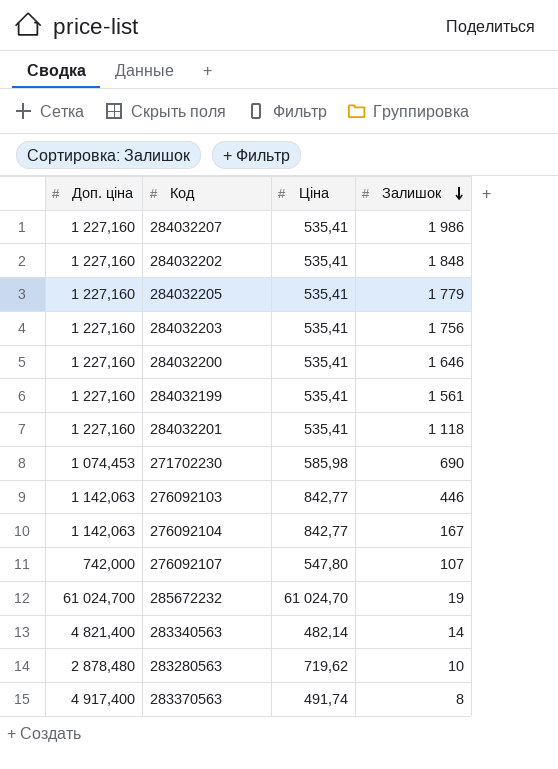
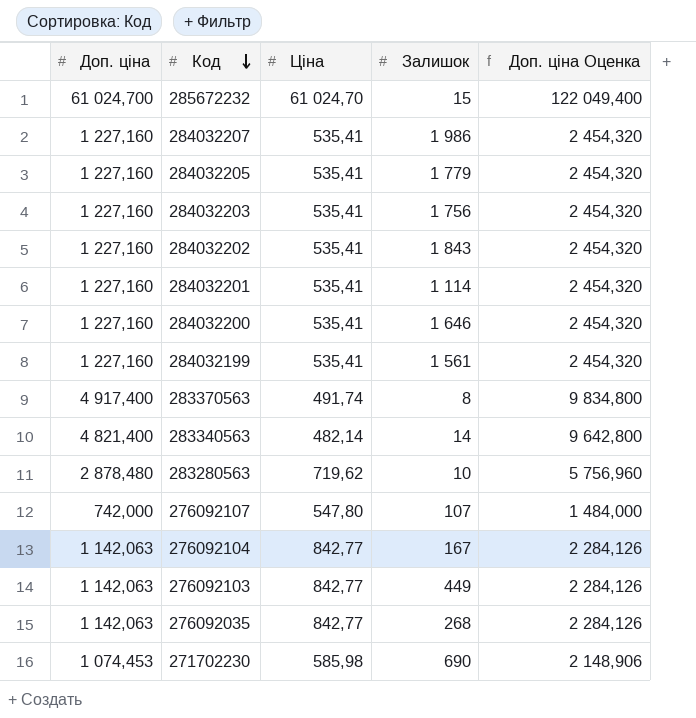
row order: Залишок descending -> Код descending
column Доп. ціна Оценка | formula: none -> [Доп. ціна] * 2
285672232 | Залишок: 19 -> 15
284032202 | Залишок: 1 848 -> 1 843
284032201 | Залишок: 1 118 -> 1 114
276092103 | Залишок: 446 -> 449
row 276092035: none -> 1 142,063 | 842,77 | 268 | 2 284,126

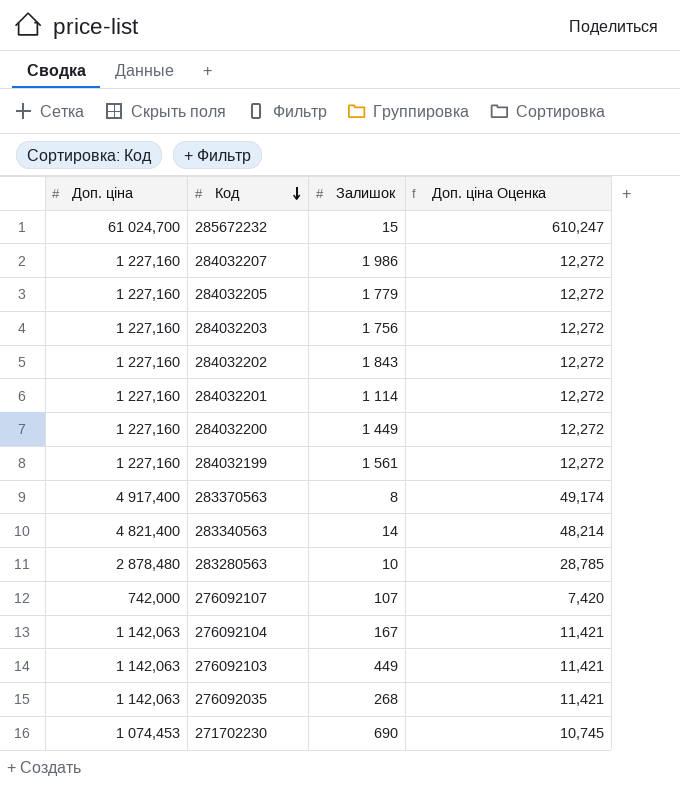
column Ціна | position: 3 -> none
column Доп. ціна Оценка | formula: [Доп. ціна] * 2 -> [Доп. ціна] * 0,01
284032200 | Залишок: 1 646 -> 1 449

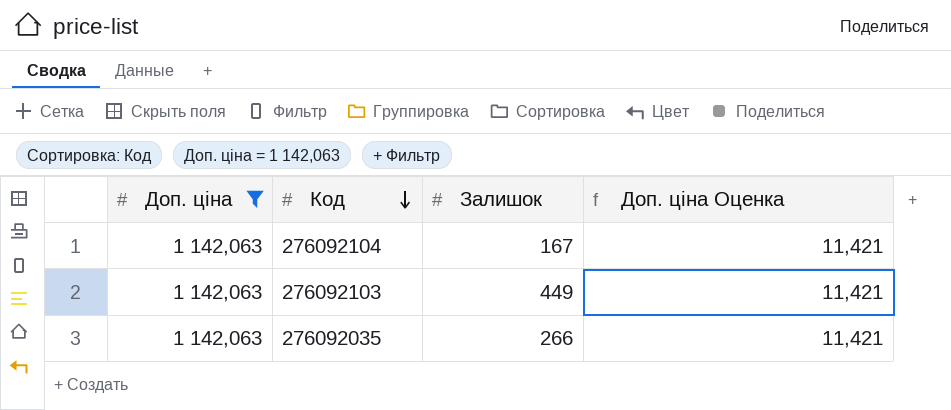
filter: none -> Доп. ціна = 1 142,063
276092035 | Залишок: 268 -> 266

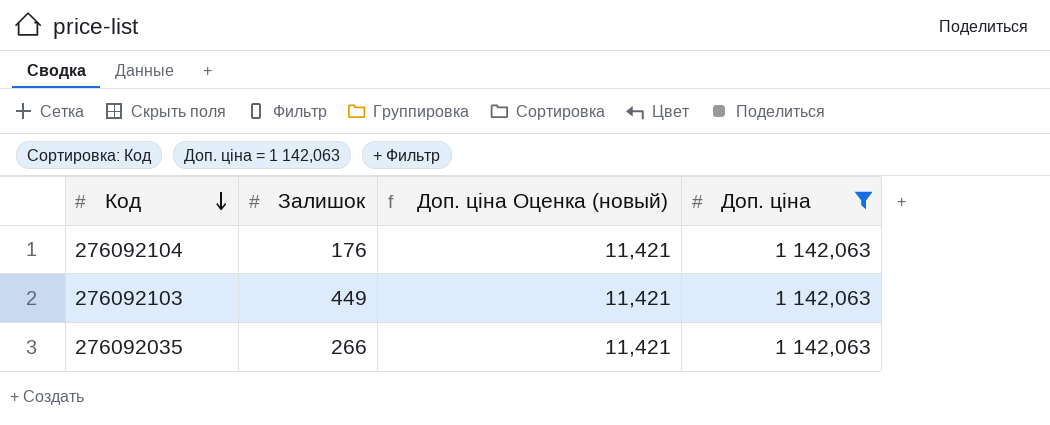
column name: Доп. ціна Оценка -> Доп. ціна Оценка (новый)
column Доп. ціна | position: 1 -> 4
276092104 | Залишок: 167 -> 176

